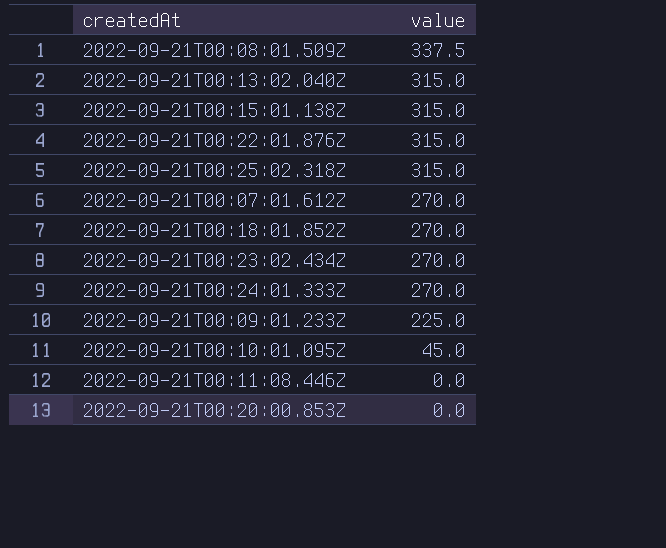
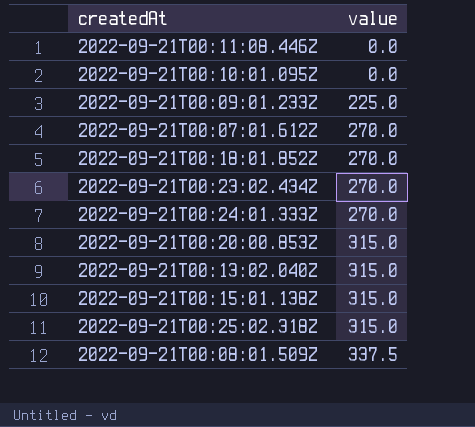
row order: value descending -> value ascending
row 2022-09-21T00:22:01.876Z: 315.0 -> none
2022-09-21T00:10:01.095Z | value: 45.0 -> 0.0
2022-09-21T00:20:00.853Z | value: 0.0 -> 315.0

